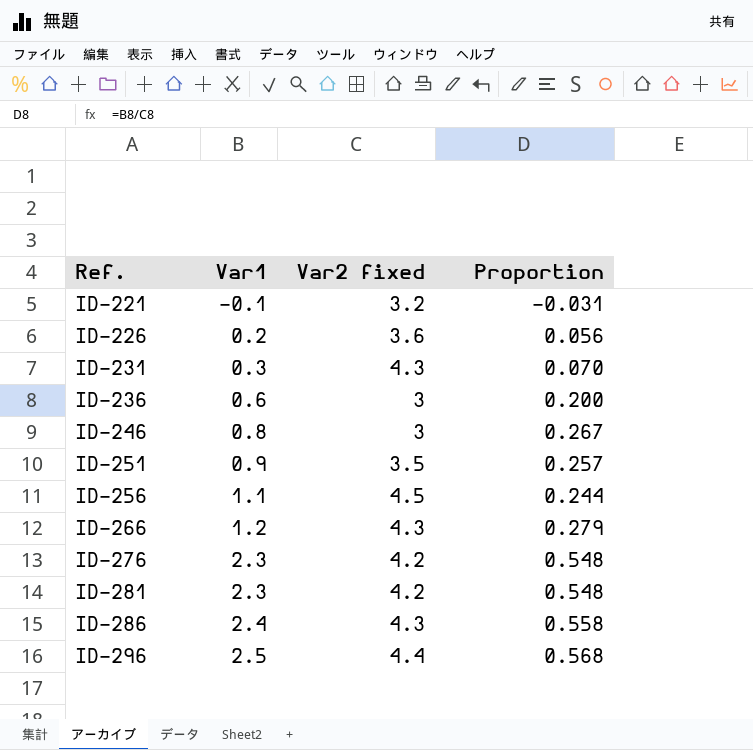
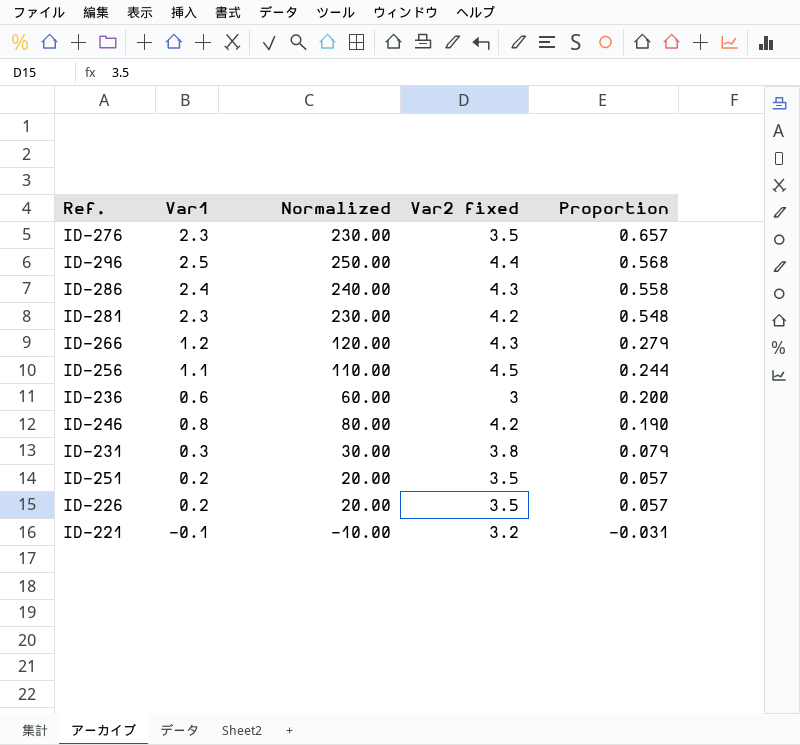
row order: Ref. ascending -> Proportion descending
column Normalized | formula: none -> [Var1] * 100
ID-276 | Var2 fixed: 4.2 -> 3.5
ID-276 | Proportion: 0.548 -> 0.657
ID-246 | Var2 fixed: 3 -> 4.2
ID-246 | Proportion: 0.267 -> 0.190
ID-231 | Var2 fixed: 4.3 -> 3.8
ID-231 | Proportion: 0.070 -> 0.079
ID-251 | Var1: 0.9 -> 0.2
ID-251 | Proportion: 0.257 -> 0.057
ID-226 | Var2 fixed: 3.6 -> 3.5
ID-226 | Proportion: 0.056 -> 0.057

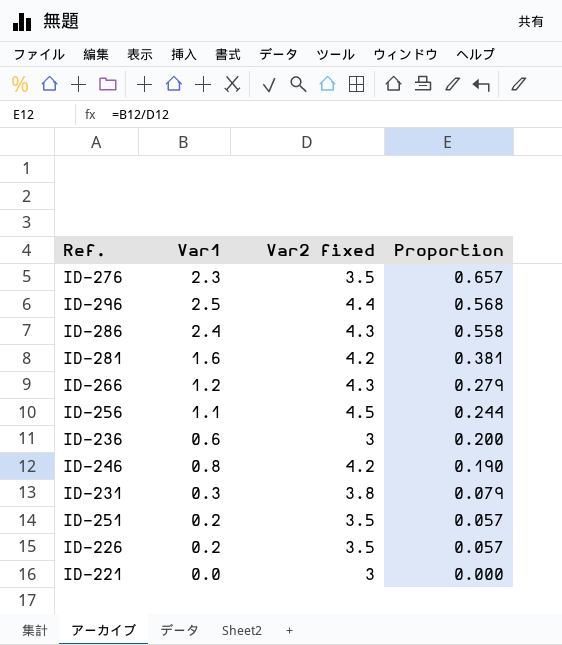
column Normalized | formula: [Var1] * 100 -> none
ID-281 | Var1: 2.3 -> 1.6
ID-281 | Proportion: 0.548 -> 0.381
ID-221 | Var1: -0.1 -> 0.0
ID-221 | Var2 fixed: 3.2 -> 3
ID-221 | Proportion: -0.031 -> 0.000

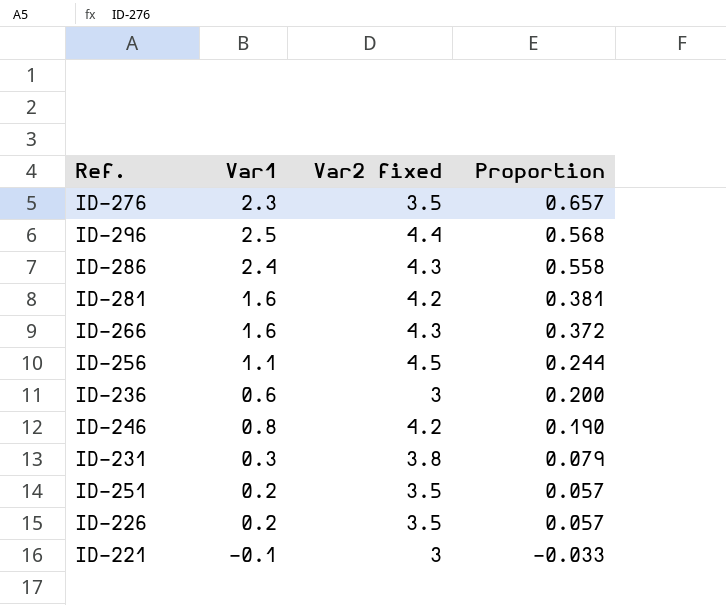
ID-266 | Var1: 1.2 -> 1.6
ID-266 | Proportion: 0.279 -> 0.372
ID-221 | Var1: 0.0 -> -0.1
ID-221 | Proportion: 0.000 -> -0.033

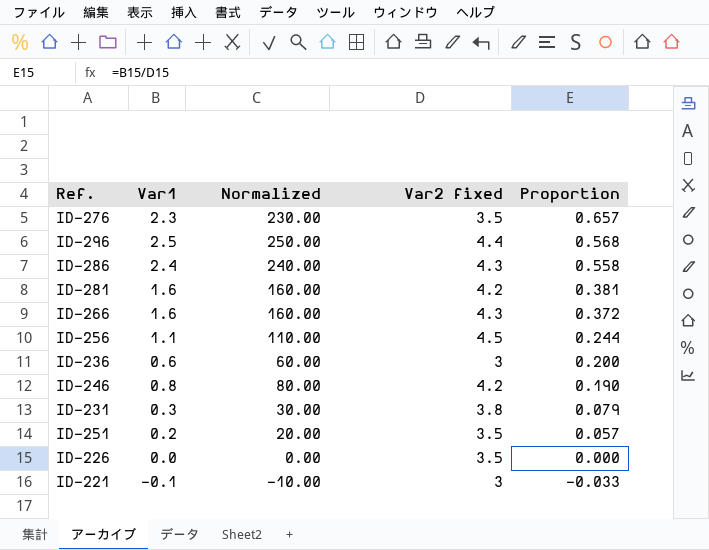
column Normalized | formula: none -> [Var1] * 100
ID-226 | Var1: 0.2 -> 0.0
ID-226 | Proportion: 0.057 -> 0.000

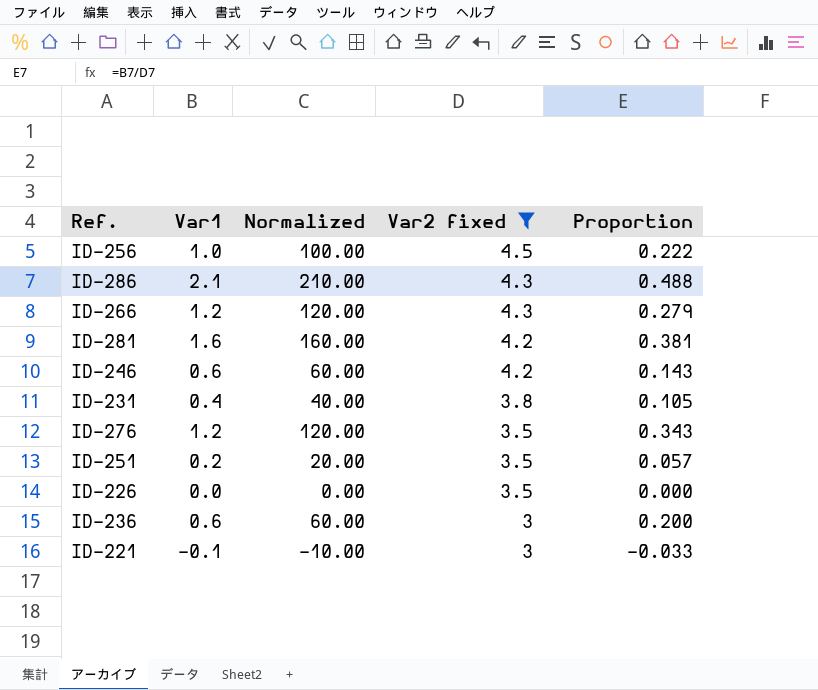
filter: none -> Var2 fixed != 4.4
row order: Proportion descending -> Var2 fixed descending
ID-256 | Var1: 1.1 -> 1.0
ID-256 | Normalized: 110.00 -> 100.00
ID-256 | Proportion: 0.244 -> 0.222
ID-286 | Var1: 2.4 -> 2.1
ID-286 | Normalized: 240.00 -> 210.00
ID-286 | Proportion: 0.558 -> 0.488
ID-266 | Var1: 1.6 -> 1.2
ID-266 | Normalized: 160.00 -> 120.00
ID-266 | Proportion: 0.372 -> 0.279
ID-246 | Var1: 0.8 -> 0.6
ID-246 | Normalized: 80.00 -> 60.00
ID-246 | Proportion: 0.190 -> 0.143
ID-231 | Var1: 0.3 -> 0.4
ID-231 | Normalized: 30.00 -> 40.00
ID-231 | Proportion: 0.079 -> 0.105
ID-276 | Var1: 2.3 -> 1.2
ID-276 | Normalized: 230.00 -> 120.00
ID-276 | Proportion: 0.657 -> 0.343

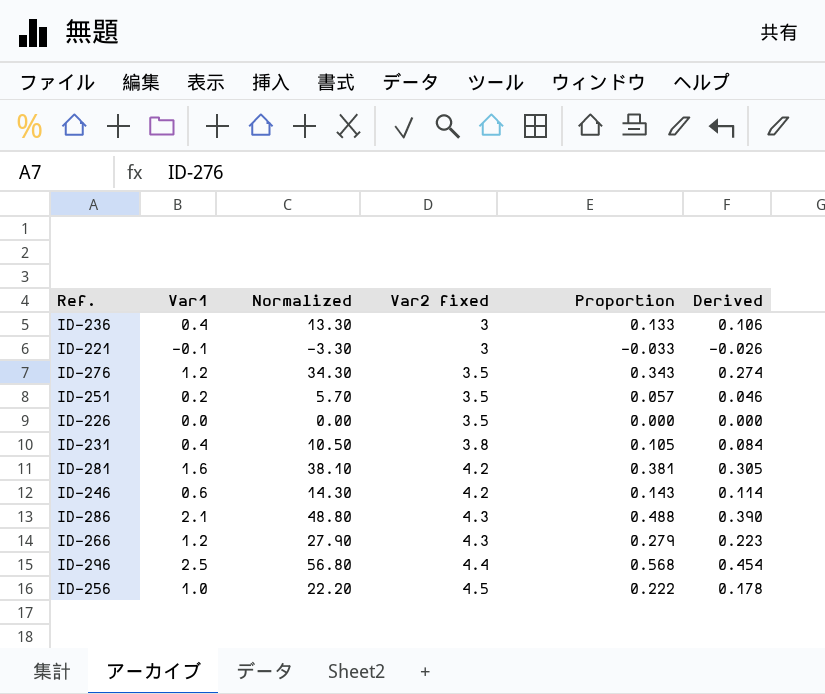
filter: Var2 fixed != 4.4 -> none
row order: Var2 fixed descending -> Var2 fixed ascending
column Normalized | formula: [Var1] * 100 -> [Proportion] * 100
column Derived | formula: none -> [Proportion] * 0.8
ID-236 | Var1: 0.6 -> 0.4
ID-236 | Proportion: 0.200 -> 0.133

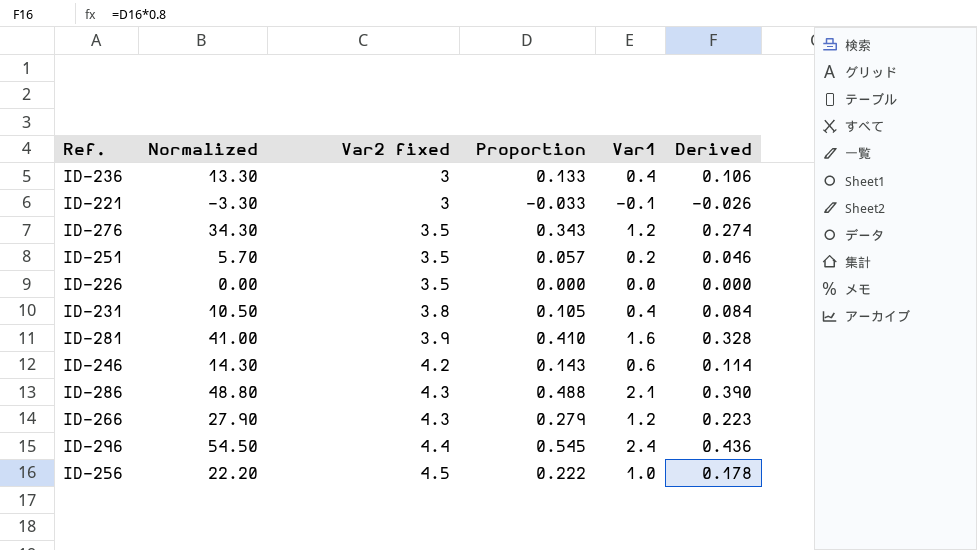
column Var1 | position: 2 -> 5
ID-281 | Normalized: 38.10 -> 41.00
ID-281 | Var2 fixed: 4.2 -> 3.9
ID-281 | Proportion: 0.381 -> 0.410
ID-281 | Derived: 0.305 -> 0.328
ID-296 | Normalized: 56.80 -> 54.50
ID-296 | Proportion: 0.568 -> 0.545
ID-296 | Var1: 2.5 -> 2.4
ID-296 | Derived: 0.454 -> 0.436

